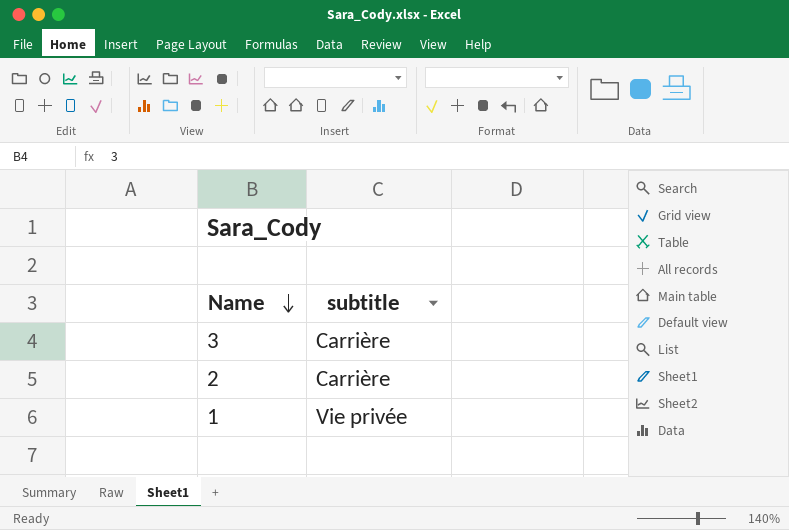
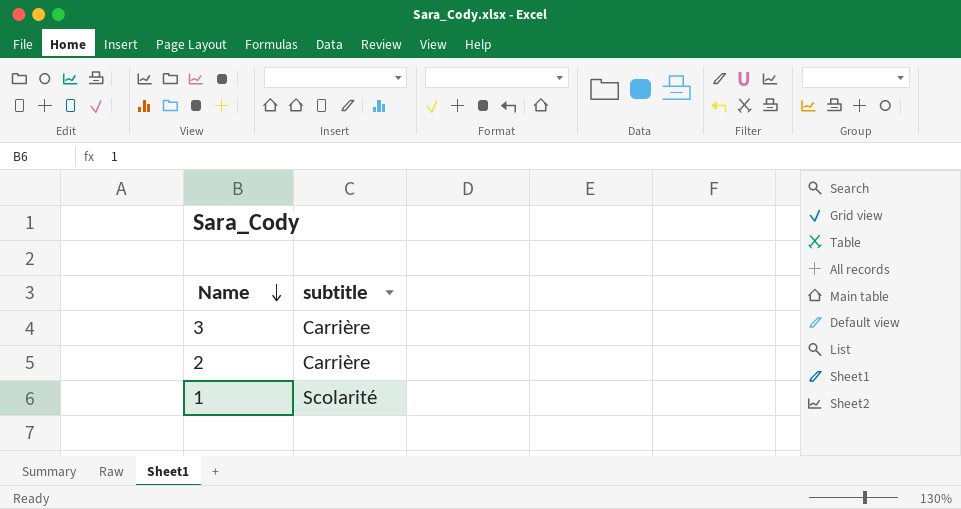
1 | subtitle: Vie privée -> Scolarité

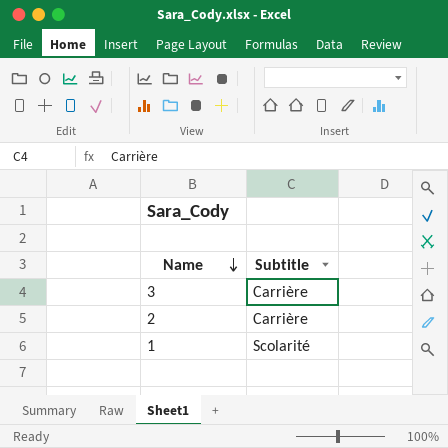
column name: subtitle -> Subtitle

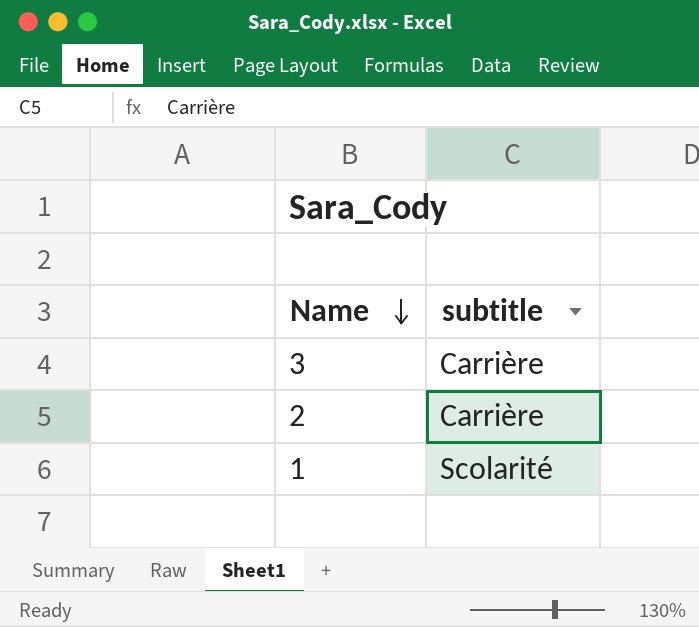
column name: Subtitle -> subtitle

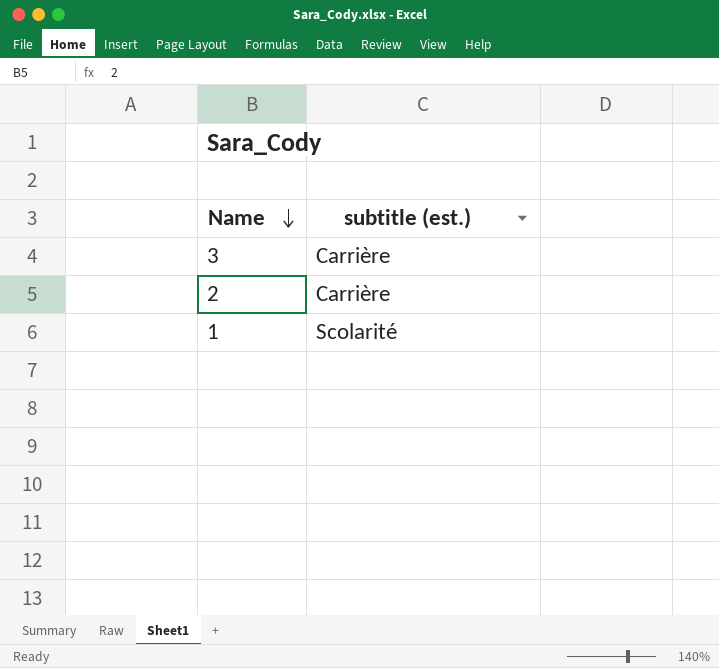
column name: subtitle -> subtitle (est.)

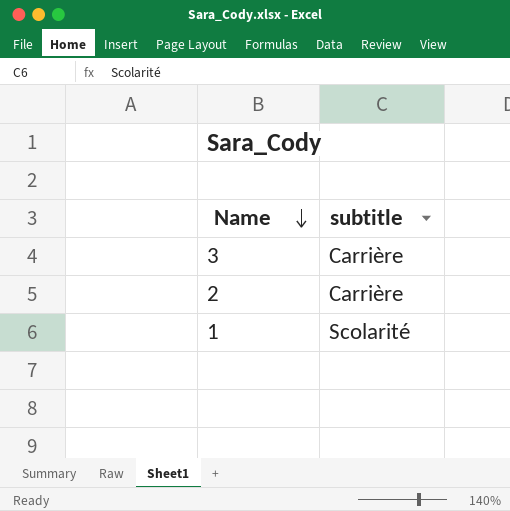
column name: subtitle (est.) -> subtitle

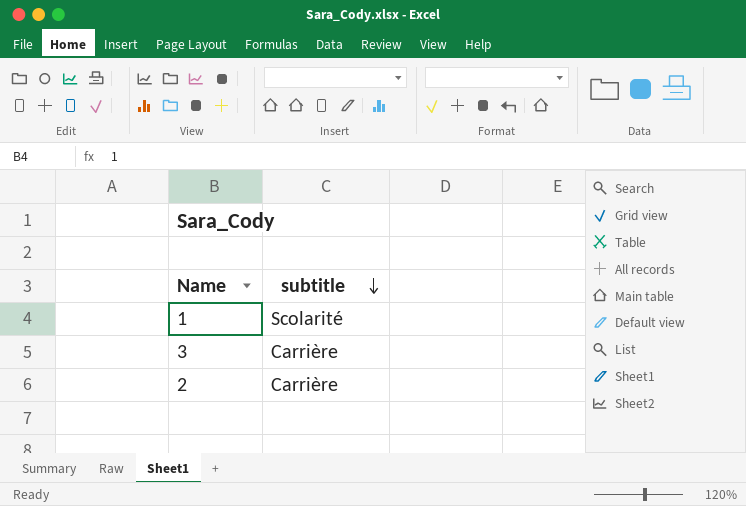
row order: Name descending -> subtitle descending

